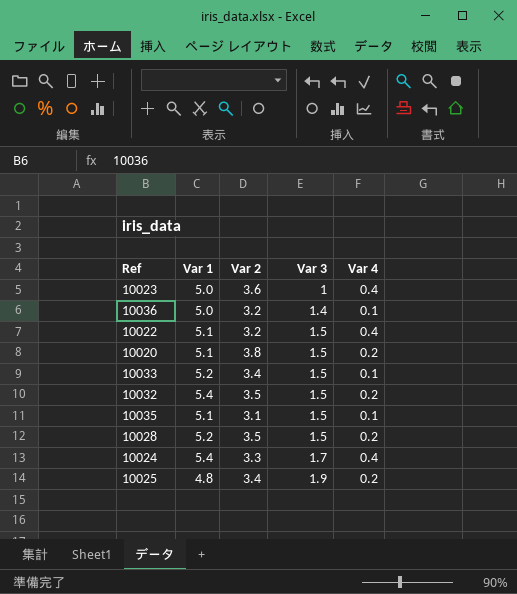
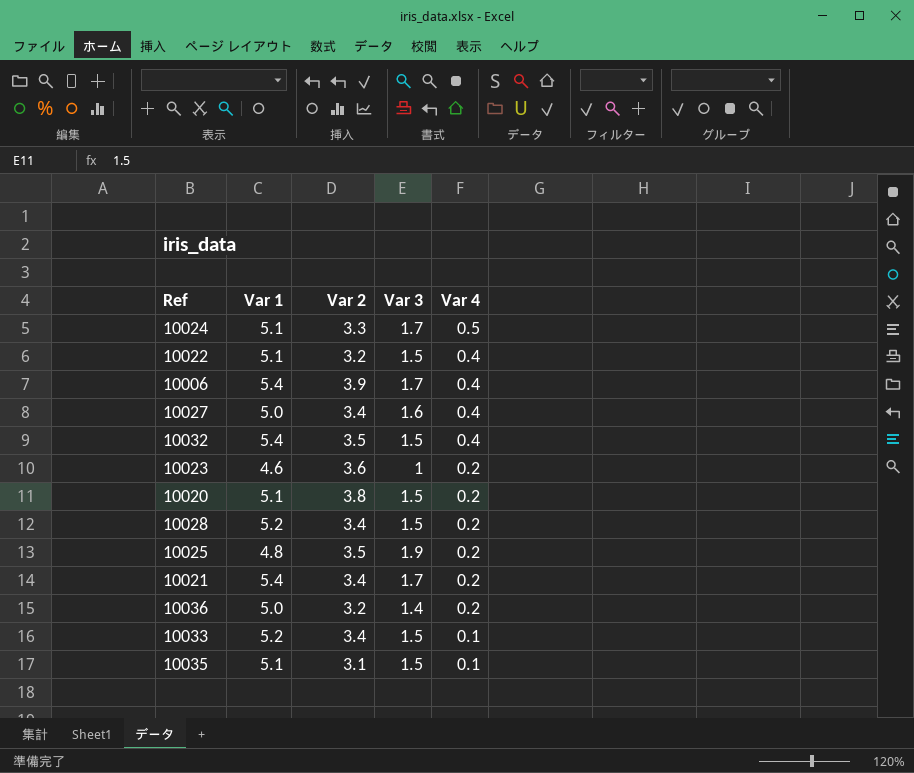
row order: Var 3 ascending -> Var 4 descending
10024 | Var 1: 5.4 -> 5.1
10024 | Var 4: 0.4 -> 0.5
row 10006: none -> 5.4 | 3.9 | 1.7 | 0.4
row 10027: none -> 5.0 | 3.4 | 1.6 | 0.4
10032 | Var 4: 0.2 -> 0.4
10023 | Var 1: 5.0 -> 4.6
10023 | Var 4: 0.4 -> 0.2
10028 | Var 2: 3.5 -> 3.4
10025 | Var 2: 3.4 -> 3.5
row 10021: none -> 5.4 | 3.4 | 1.7 | 0.2
10036 | Var 4: 0.1 -> 0.2

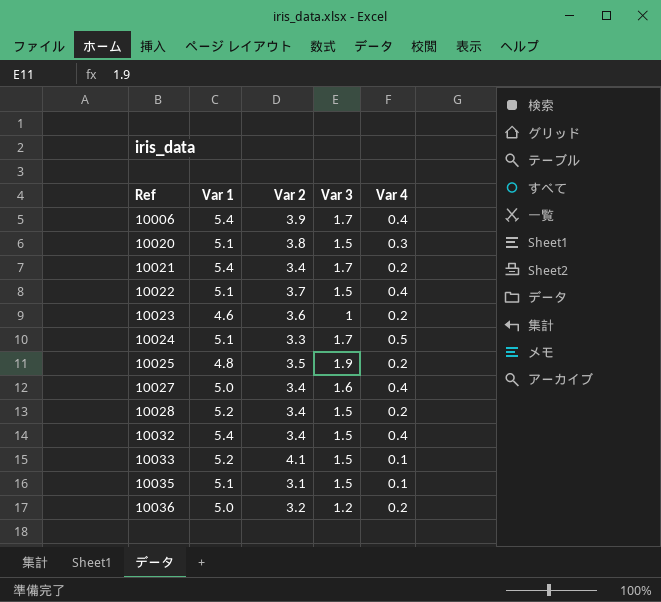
row order: Var 4 descending -> Ref ascending
10020 | Var 4: 0.2 -> 0.3
10022 | Var 2: 3.2 -> 3.7
10032 | Var 2: 3.5 -> 3.4
10033 | Var 2: 3.4 -> 4.1
10036 | Var 3: 1.4 -> 1.2

